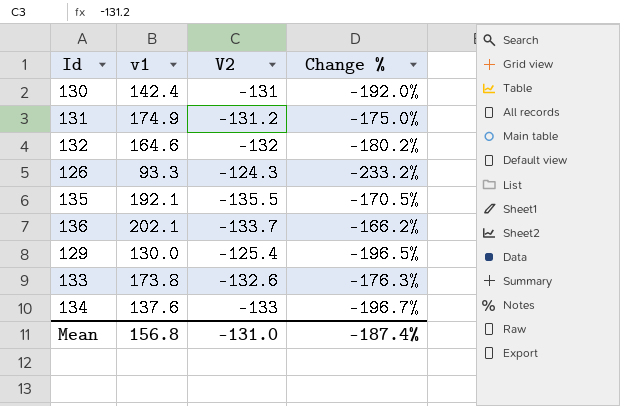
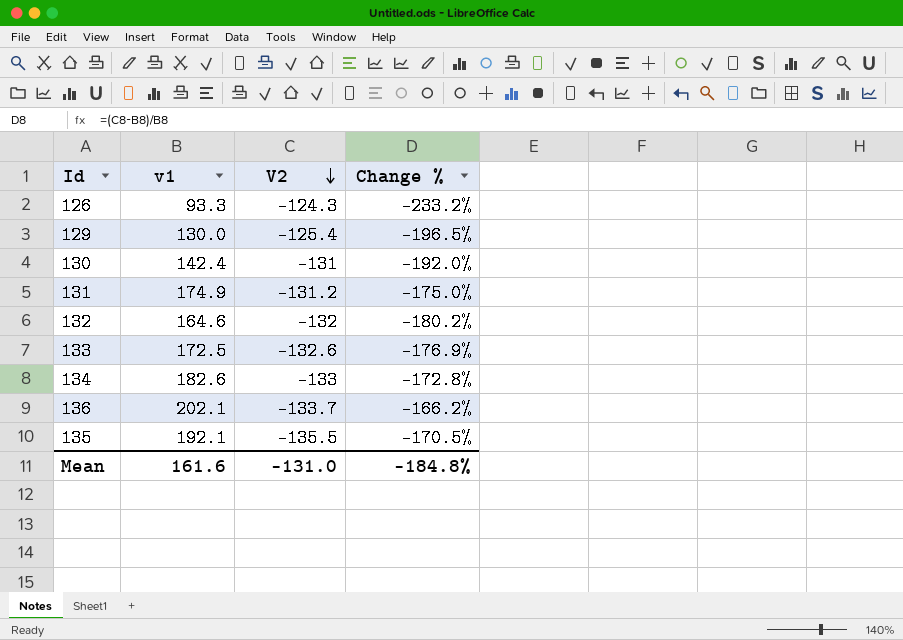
row order: none -> V2 descending
133 | v1: 173.8 -> 172.5
133 | Change %: -176.3% -> -176.9%
134 | v1: 137.6 -> 182.6
134 | Change %: -196.7% -> -172.8%
Mean | v1: 156.8 -> 161.6
Mean | Change %: -187.4% -> -184.8%

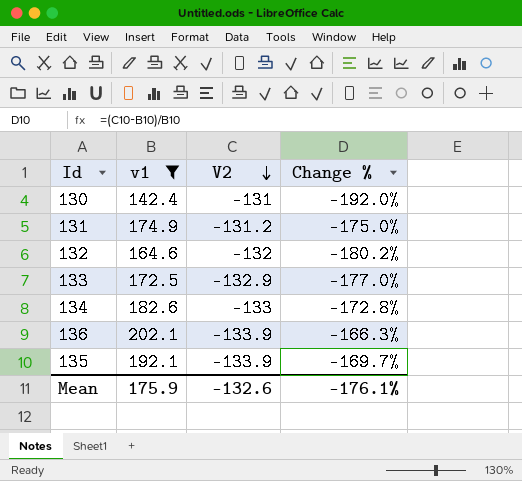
filter: none -> v1 >= 142.4
133 | V2: -132.6 -> -132.9
133 | Change %: -176.9% -> -177.0%
136 | V2: -133.7 -> -133.9
136 | Change %: -166.2% -> -166.3%
135 | V2: -135.5 -> -133.9
135 | Change %: -170.5% -> -169.7%
Mean | v1: 161.6 -> 175.9
Mean | V2: -131.0 -> -132.6
Mean | Change %: -184.8% -> -176.1%

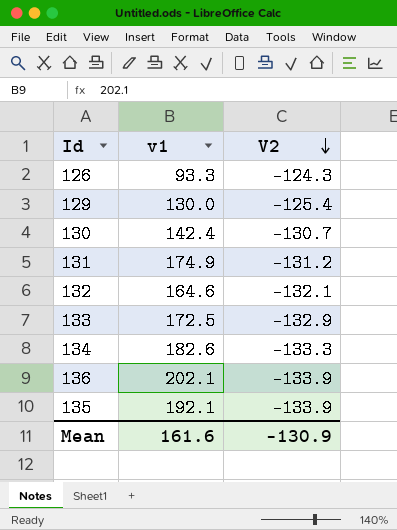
filter: v1 >= 142.4 -> none
column Change % | formula: ([V2] - [v1]) / [v1] -> none
130 | V2: -131 -> -130.7
132 | V2: -132 -> -132.1
134 | V2: -133 -> -133.3
Mean | v1: 175.9 -> 161.6
Mean | V2: -132.6 -> -130.9

